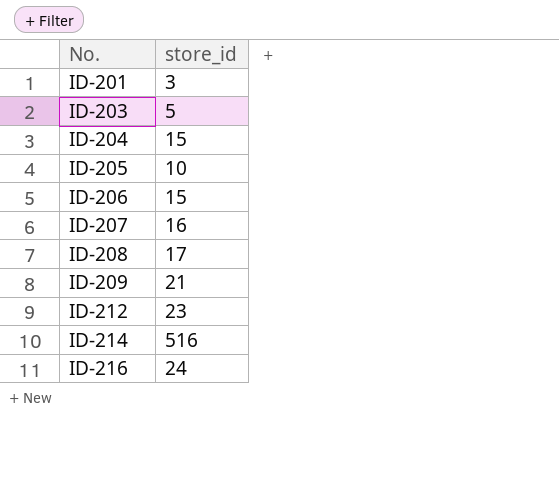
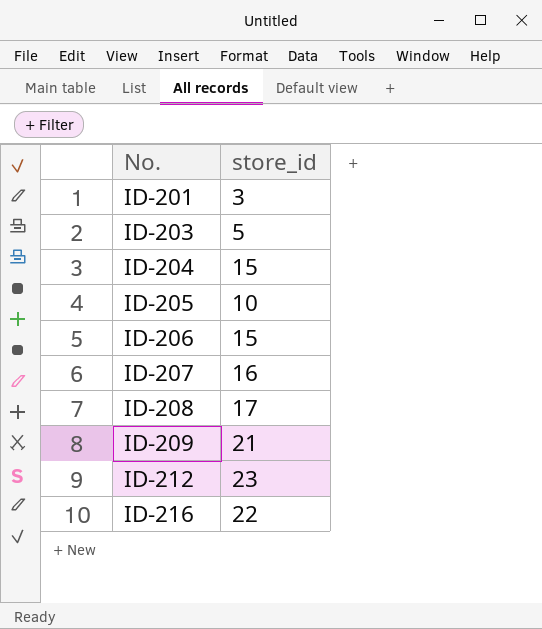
row ID-214: 516 -> none
ID-216 | store_id: 24 -> 22

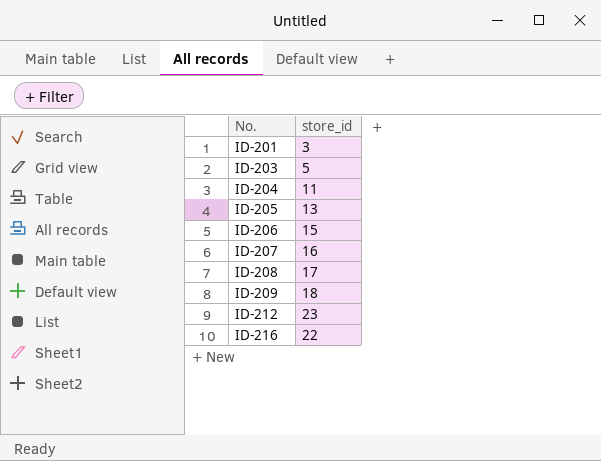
ID-204 | store_id: 15 -> 11
ID-205 | store_id: 10 -> 13
ID-209 | store_id: 21 -> 18

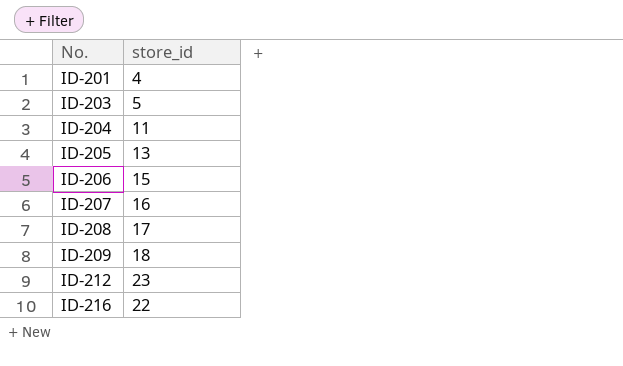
ID-201 | store_id: 3 -> 4

